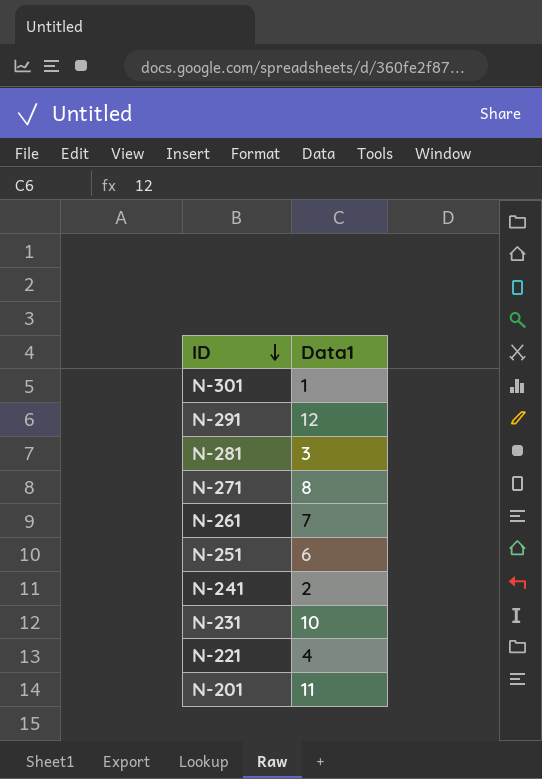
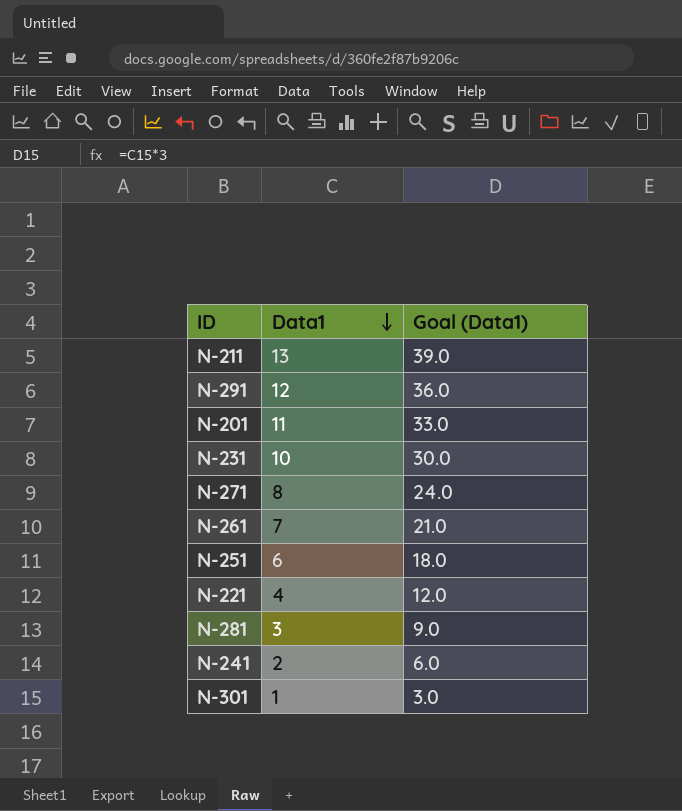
row order: ID descending -> Data1 descending
column Goal (Data1) | formula: none -> [Data1] * 3
row N-211: none -> 13 | 39.0

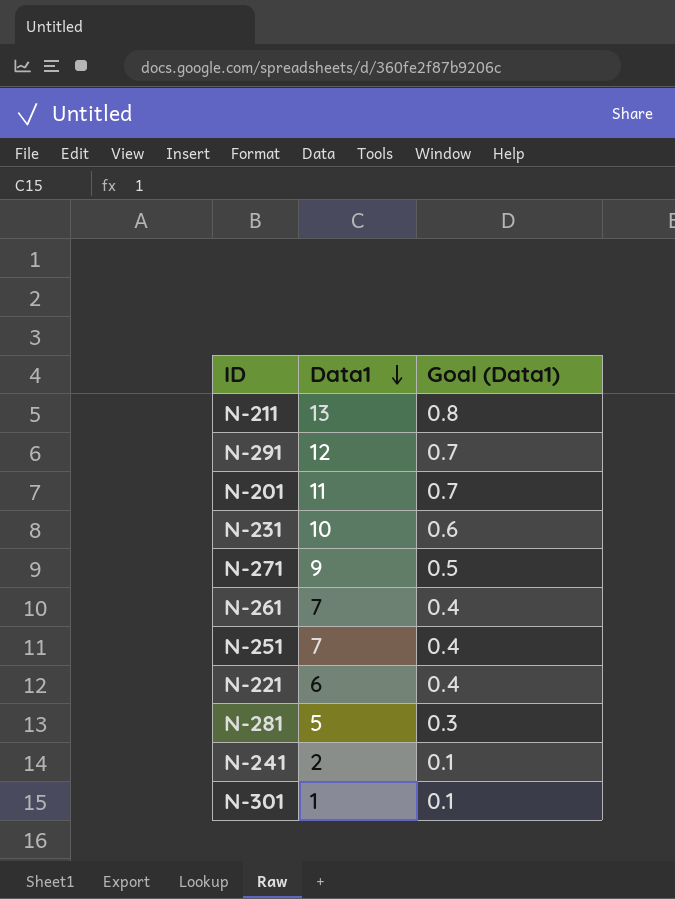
column Goal (Data1) | formula: [Data1] * 3 -> [Data1] * 0.06
N-271 | Data1: 8 -> 9
N-251 | Data1: 6 -> 7
N-221 | Data1: 4 -> 6
N-281 | Data1: 3 -> 5

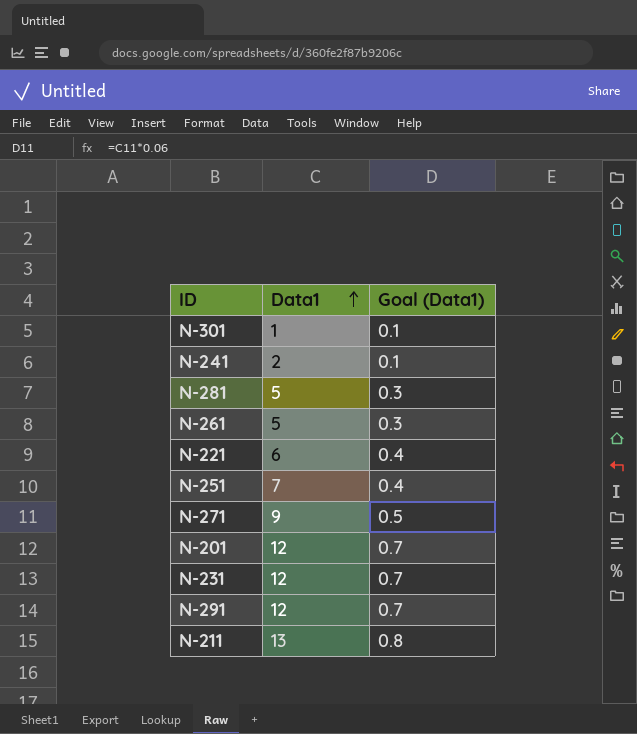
row order: Data1 descending -> Data1 ascending
N-261 | Data1: 7 -> 5
N-261 | Goal (Data1): 0.4 -> 0.3
N-201 | Data1: 11 -> 12
N-231 | Data1: 10 -> 12
N-231 | Goal (Data1): 0.6 -> 0.7

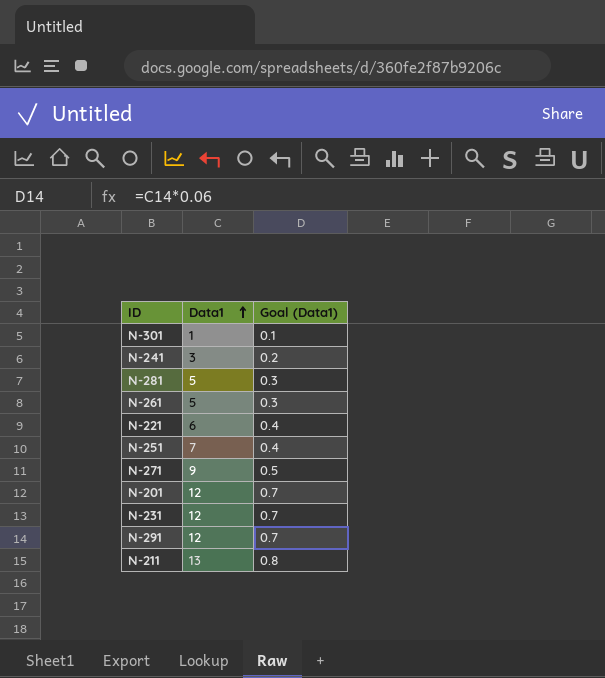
N-241 | Data1: 2 -> 3
N-241 | Goal (Data1): 0.1 -> 0.2

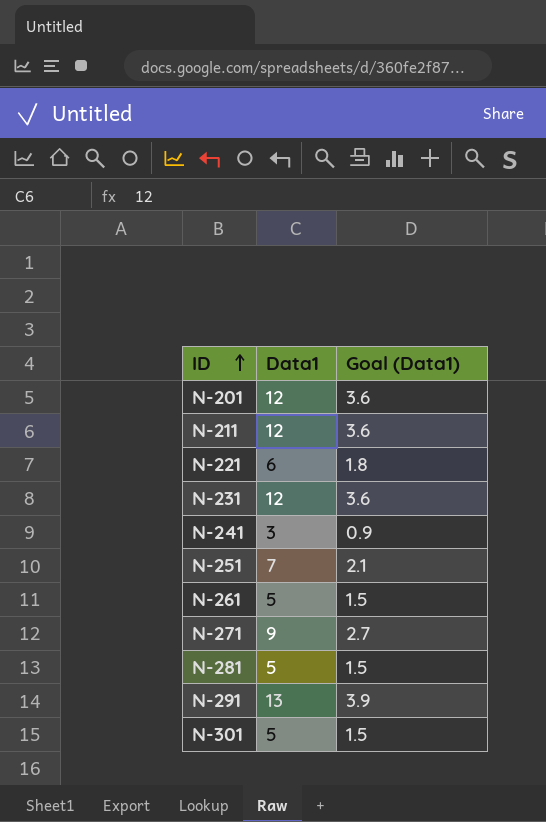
row order: Data1 ascending -> ID ascending
column Goal (Data1) | formula: [Data1] * 0.06 -> [Data1] * 0.3
N-211 | Data1: 13 -> 12
N-291 | Data1: 12 -> 13
N-301 | Data1: 1 -> 5

